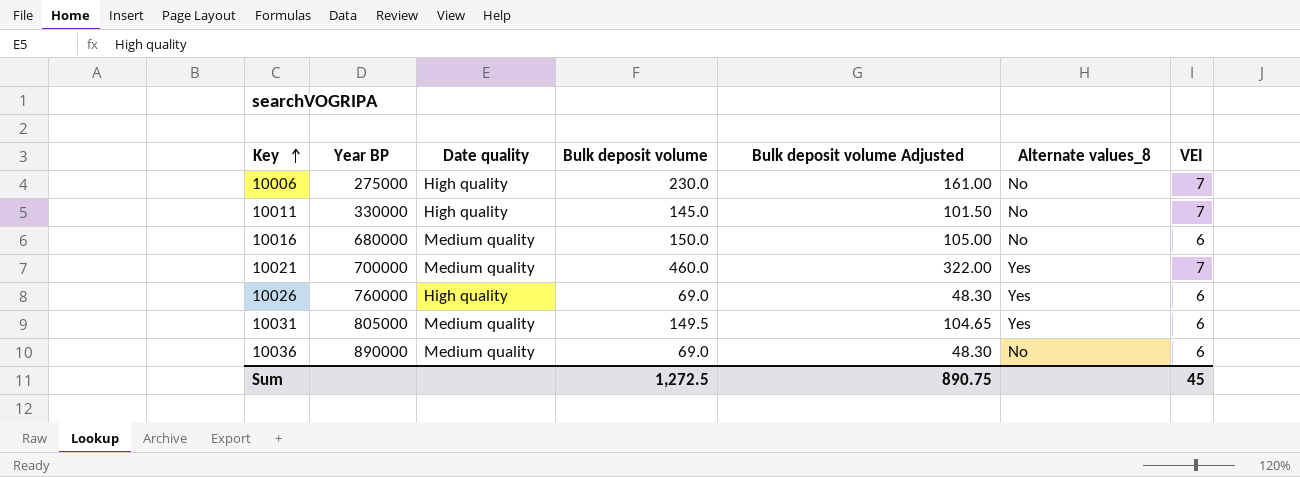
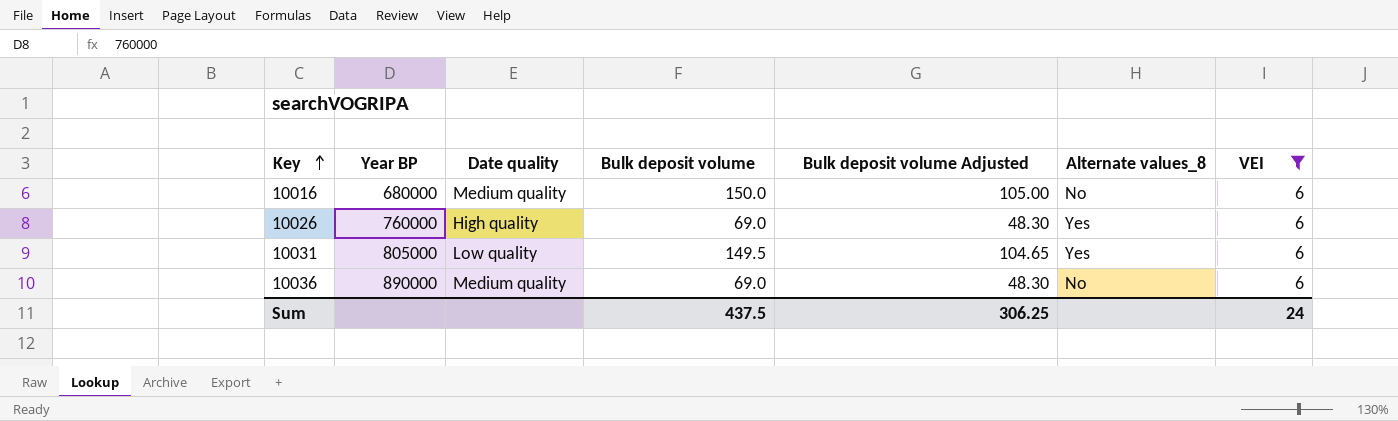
filter: none -> VEI = 6
10031 | Date quality: Medium quality -> Low quality
Sum | Bulk deposit volume: 1,272.5 -> 437.5
Sum | Bulk deposit volume Adjusted: 890.75 -> 306.25
Sum | VEI: 45 -> 24

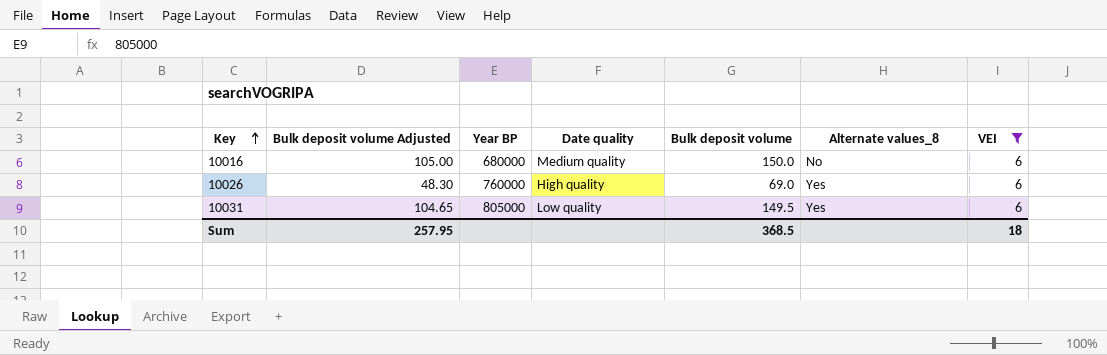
column Bulk deposit volume Adjusted | position: 5 -> 2
row 10036: 890000 | Medium quality | 69.0 | 48.30 | No | 6 -> none
Sum | Bulk deposit volume Adjusted: 306.25 -> 257.95
Sum | Bulk deposit volume: 437.5 -> 368.5
Sum | VEI: 24 -> 18

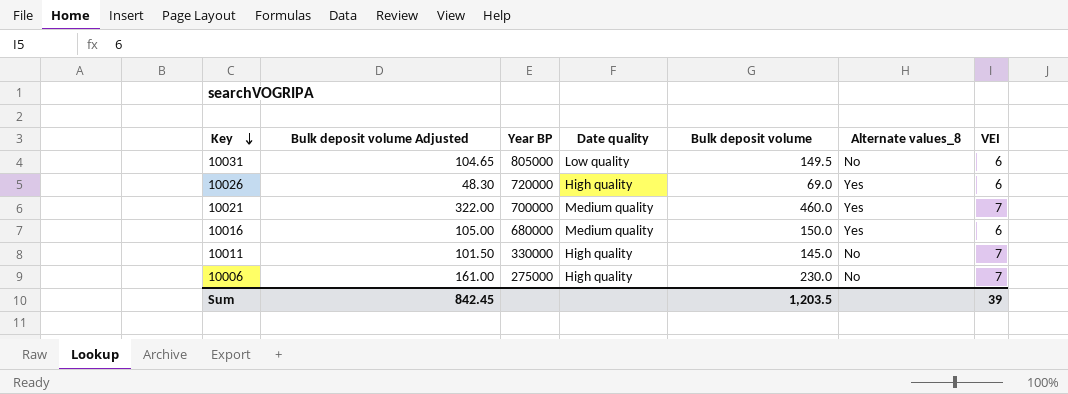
filter: VEI = 6 -> none
row order: Key ascending -> Key descending
10031 | Alternate values_8: Yes -> No
10026 | Year BP: 760000 -> 720000
10016 | Alternate values_8: No -> Yes
Sum | Bulk deposit volume Adjusted: 257.95 -> 842.45
Sum | Bulk deposit volume: 368.5 -> 1,203.5
Sum | VEI: 18 -> 39

